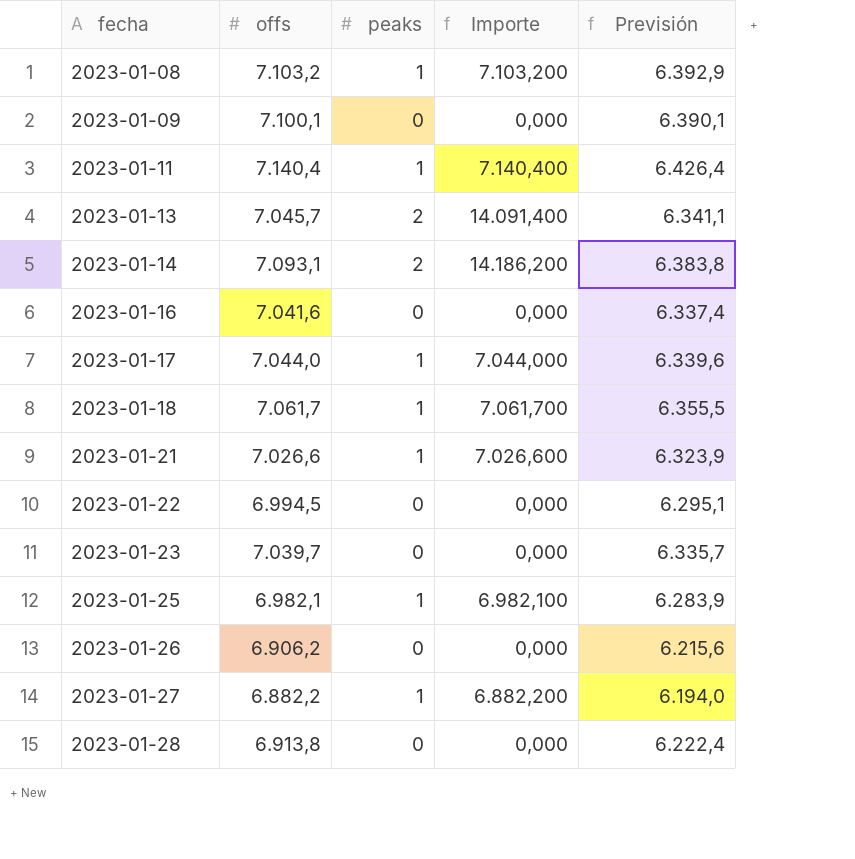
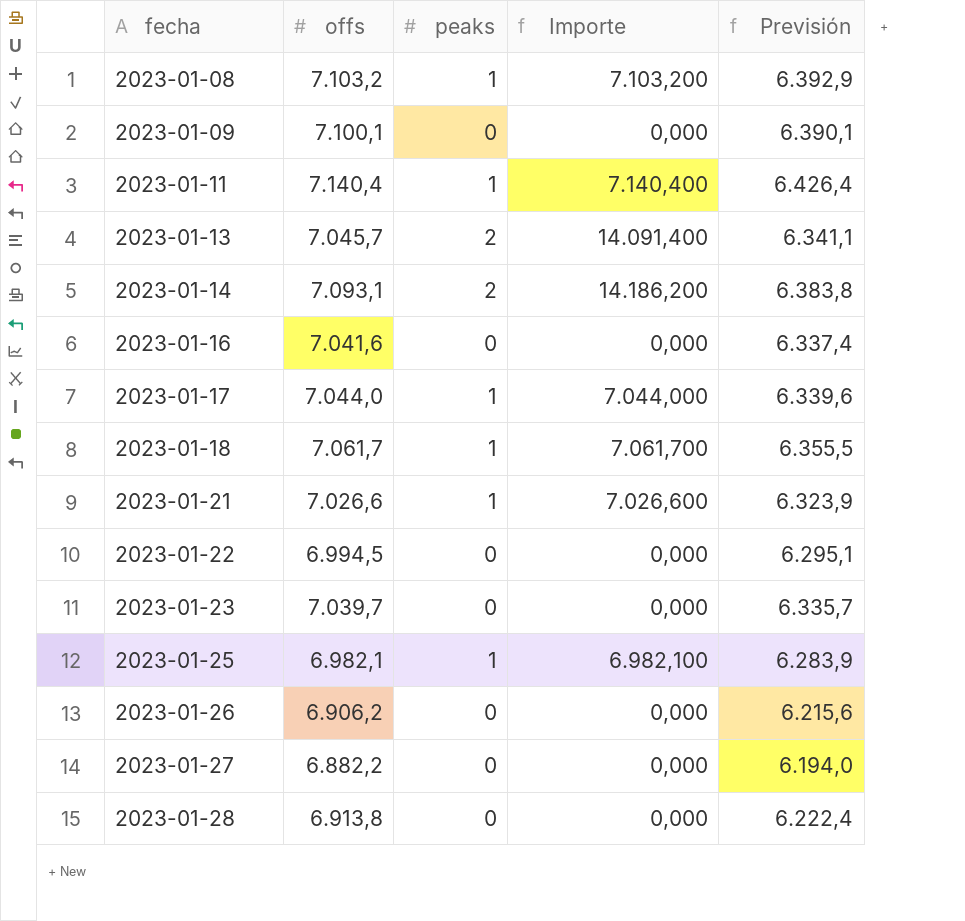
2023-01-27 | peaks: 1 -> 0
2023-01-27 | Importe: 6.882,200 -> 0,000

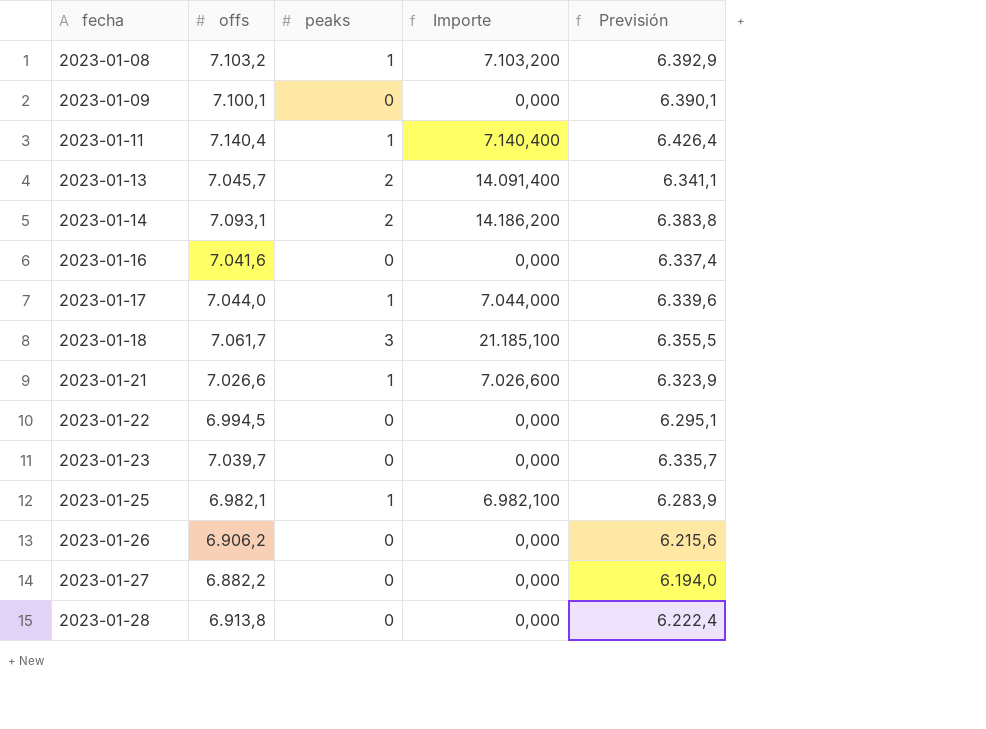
2023-01-18 | peaks: 1 -> 3
2023-01-18 | Importe: 7.061,700 -> 21.185,100

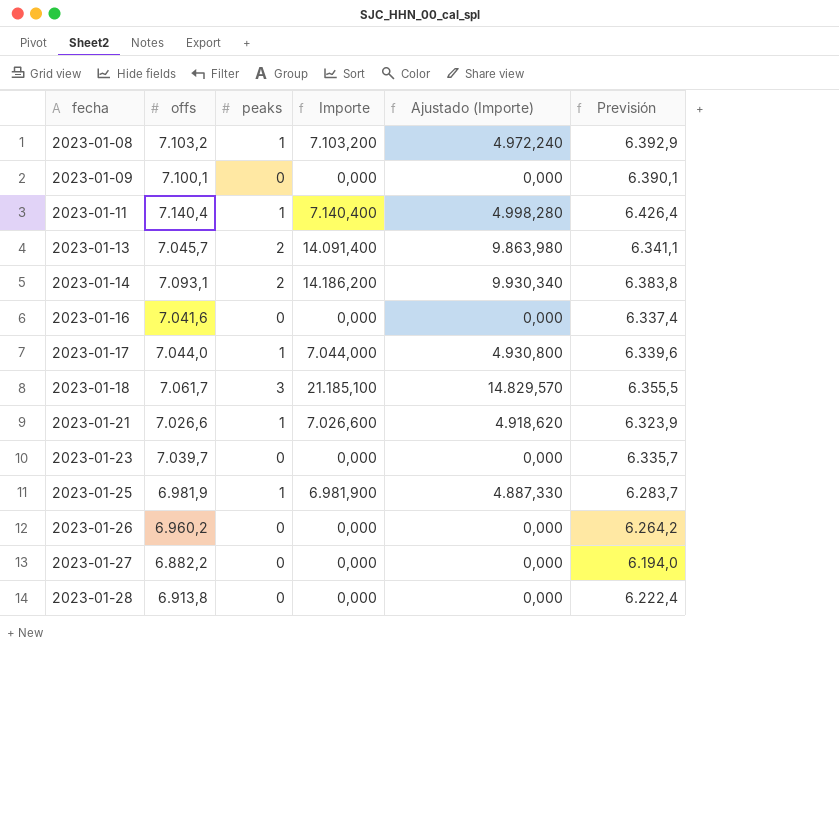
column Ajustado (Importe) | formula: none -> [Importe] * 0,7
row 2023-01-22: 6.994,5 | 0 | 0,000 | 6.295,1 -> none
2023-01-25 | offs: 6.982,1 -> 6.981,9
2023-01-25 | Importe: 6.982,100 -> 6.981,900
2023-01-25 | Previsión: 6.283,9 -> 6.283,7
2023-01-26 | offs: 6.906,2 -> 6.960,2
2023-01-26 | Previsión: 6.215,6 -> 6.264,2

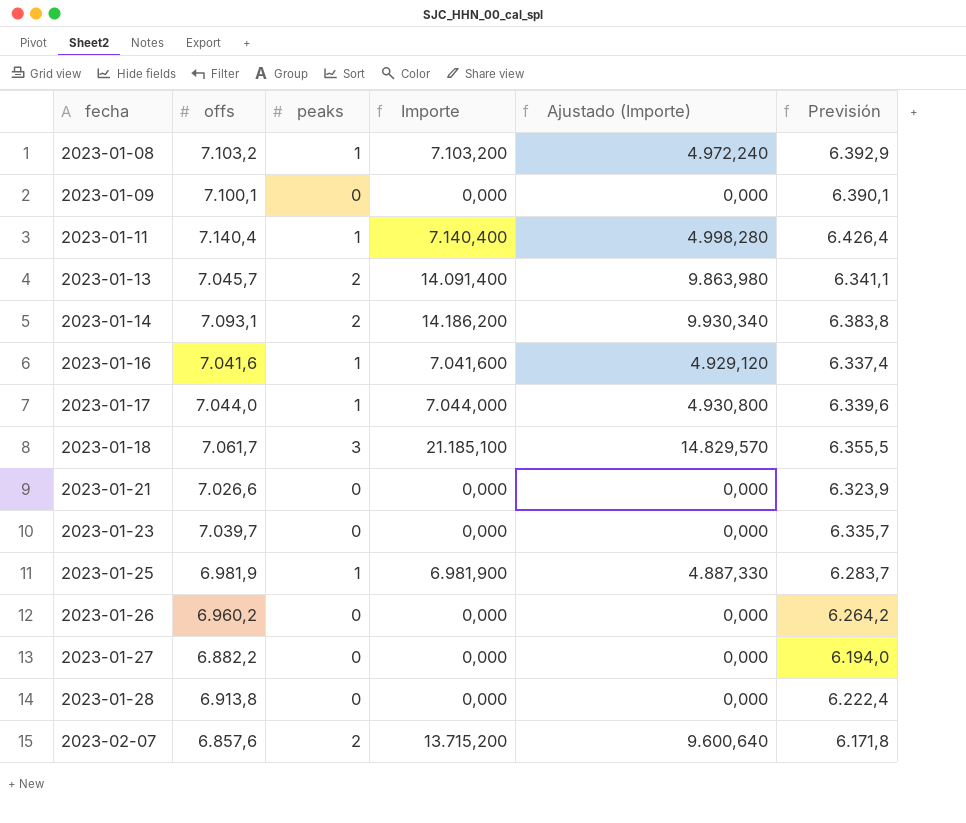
2023-01-16 | peaks: 0 -> 1
2023-01-16 | Importe: 0,000 -> 7.041,600
2023-01-16 | Ajustado (Importe): 0,000 -> 4.929,120
2023-01-21 | peaks: 1 -> 0
2023-01-21 | Importe: 7.026,600 -> 0,000
2023-01-21 | Ajustado (Importe): 4.918,620 -> 0,000
row 2023-02-07: none -> 6.857,6 | 2 | 13.715,200 | 9.600,640 | 6.171,8

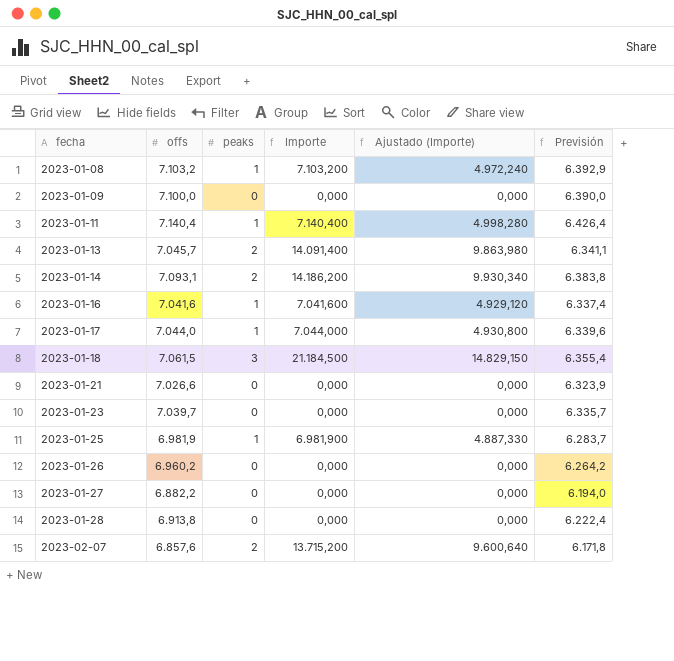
2023-01-09 | offs: 7.100,1 -> 7.100,0
2023-01-09 | Previsión: 6.390,1 -> 6.390,0
2023-01-18 | offs: 7.061,7 -> 7.061,5
2023-01-18 | Importe: 21.185,100 -> 21.184,500
2023-01-18 | Ajustado (Importe): 14.829,570 -> 14.829,150
2023-01-18 | Previsión: 6.355,5 -> 6.355,4

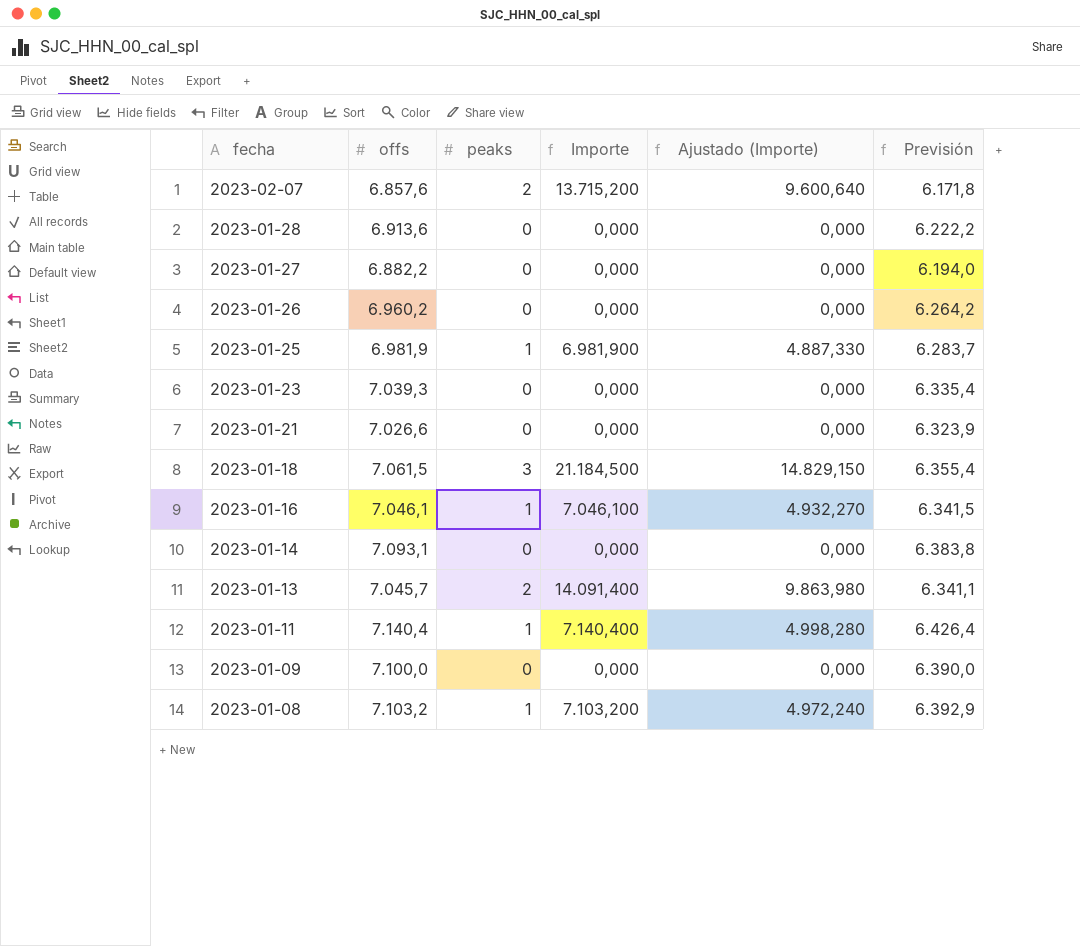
row order: fecha ascending -> fecha descending
row 2023-01-17: 7.044,0 | 1 | 7.044,000 | 4.930,800 | 6.339,6 -> none
2023-01-28 | offs: 6.913,8 -> 6.913,6
2023-01-28 | Previsión: 6.222,4 -> 6.222,2
2023-01-23 | offs: 7.039,7 -> 7.039,3
2023-01-23 | Previsión: 6.335,7 -> 6.335,4
2023-01-16 | offs: 7.041,6 -> 7.046,1
2023-01-16 | Importe: 7.041,600 -> 7.046,100
2023-01-16 | Ajustado (Importe): 4.929,120 -> 4.932,270
2023-01-16 | Previsión: 6.337,4 -> 6.341,5
2023-01-14 | peaks: 2 -> 0
2023-01-14 | Importe: 14.186,200 -> 0,000
2023-01-14 | Ajustado (Importe): 9.930,340 -> 0,000

